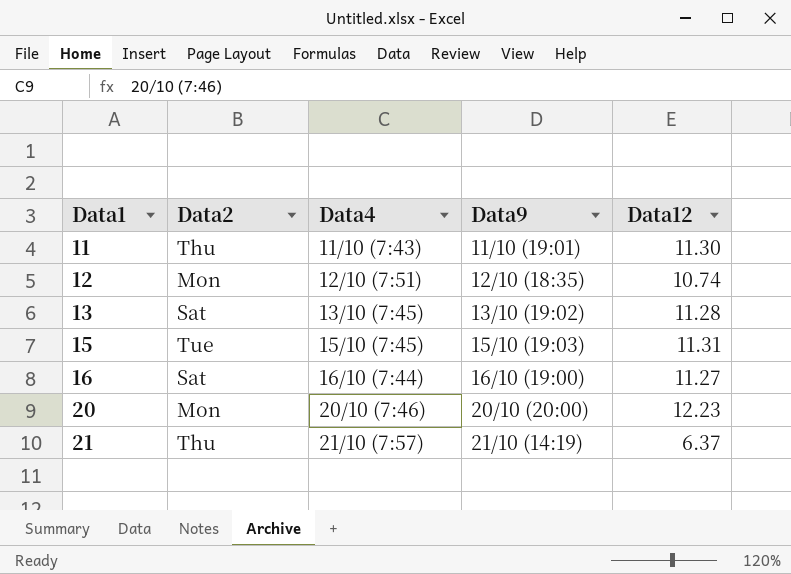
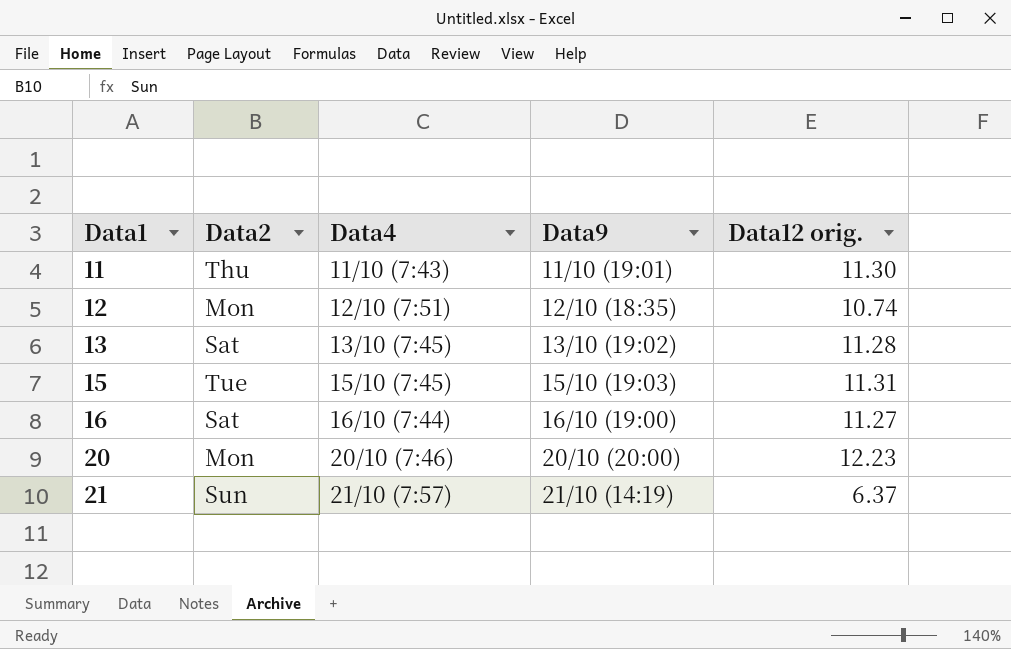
column name: Data12 -> Data12 orig.
21 | Data2: Thu -> Sun

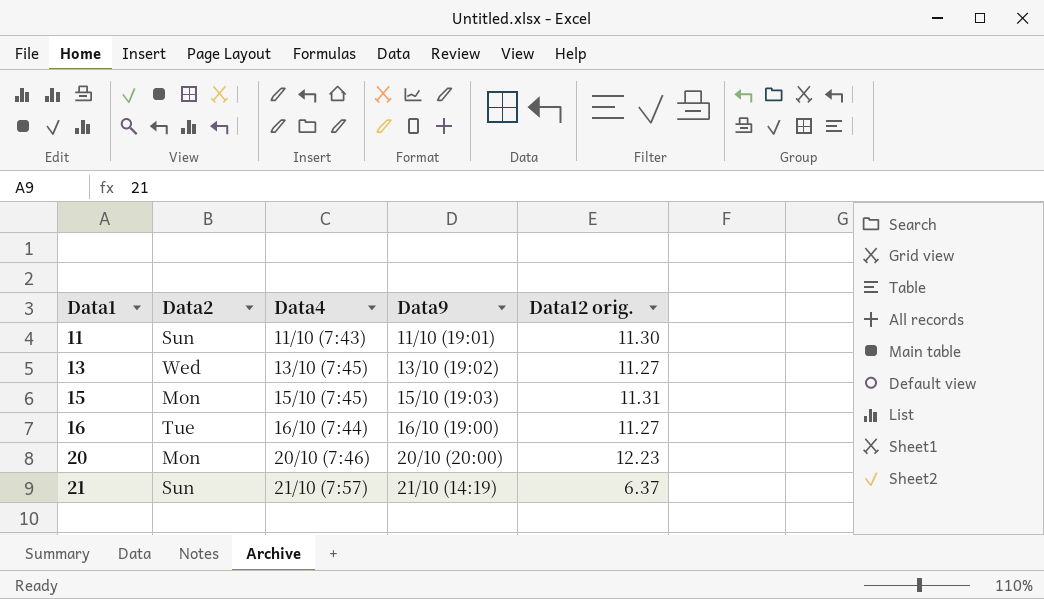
row 12: Mon | 12/10 (7:51) | 12/10 (18:35) | 10.74 -> none
11 | Data2: Thu -> Sun
13 | Data2: Sat -> Wed
13 | Data12 orig.: 11.28 -> 11.27
15 | Data2: Tue -> Mon
16 | Data2: Sat -> Tue

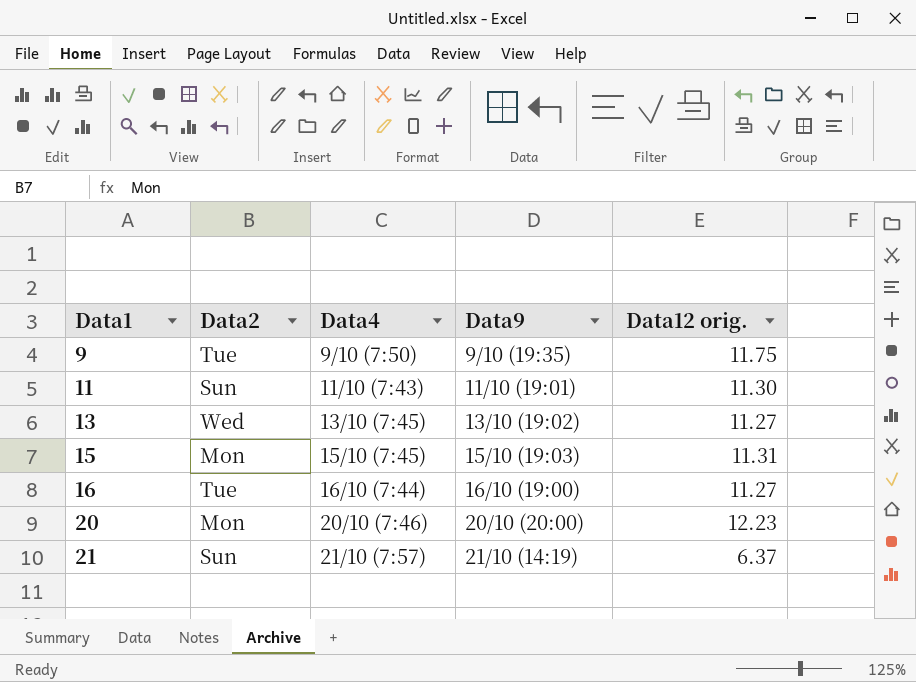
row 9: none -> Tue | 9/10 (7:50) | 9/10 (19:35) | 11.75

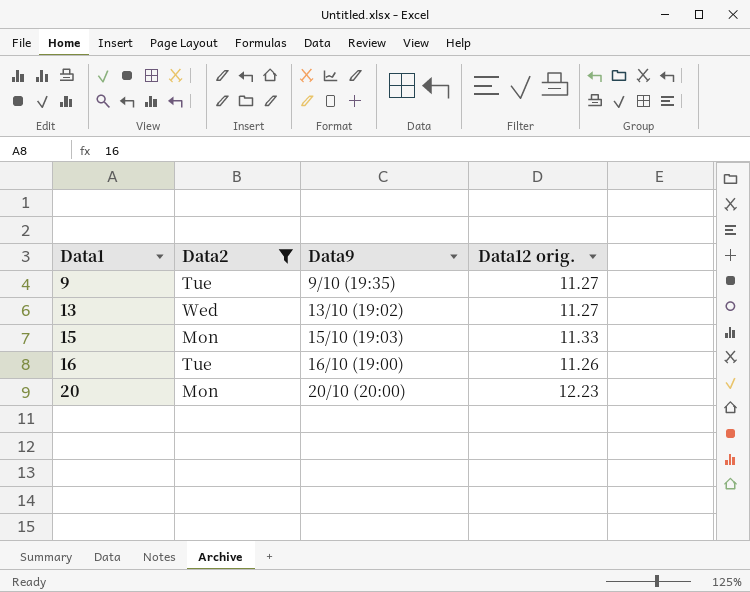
filter: none -> Data2 != Sun
column Data4 | position: 3 -> none
9 | Data12 orig.: 11.75 -> 11.27
15 | Data12 orig.: 11.31 -> 11.33
16 | Data12 orig.: 11.27 -> 11.26

